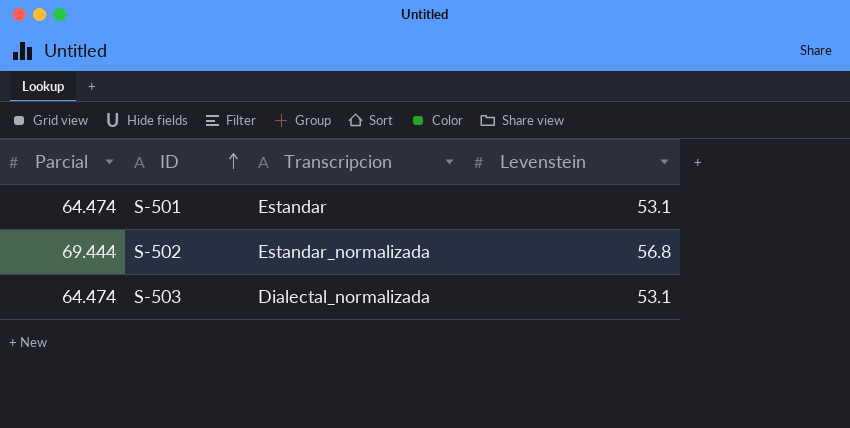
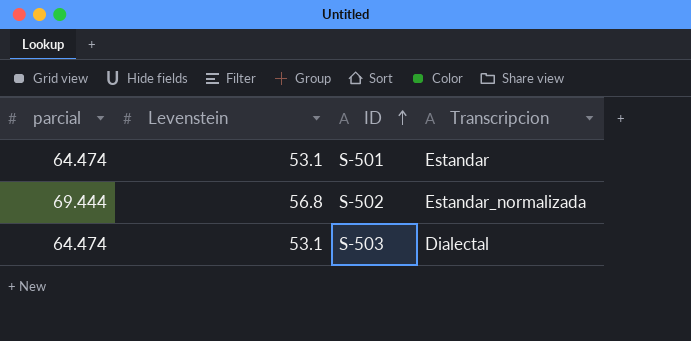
column name: Parcial -> parcial
column Levenstein | position: 4 -> 2
S-503 | Transcripcion: Dialectal_normalizada -> Dialectal

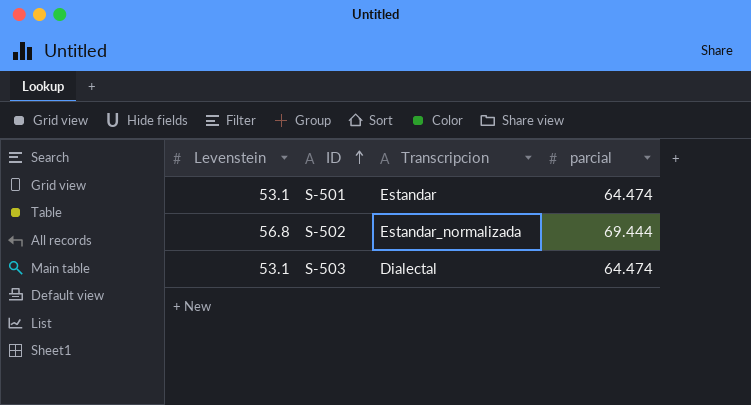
column parcial | position: 1 -> 4

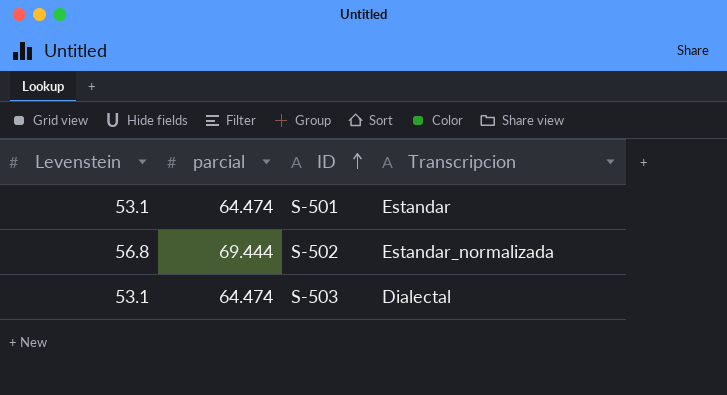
column parcial | position: 4 -> 2

